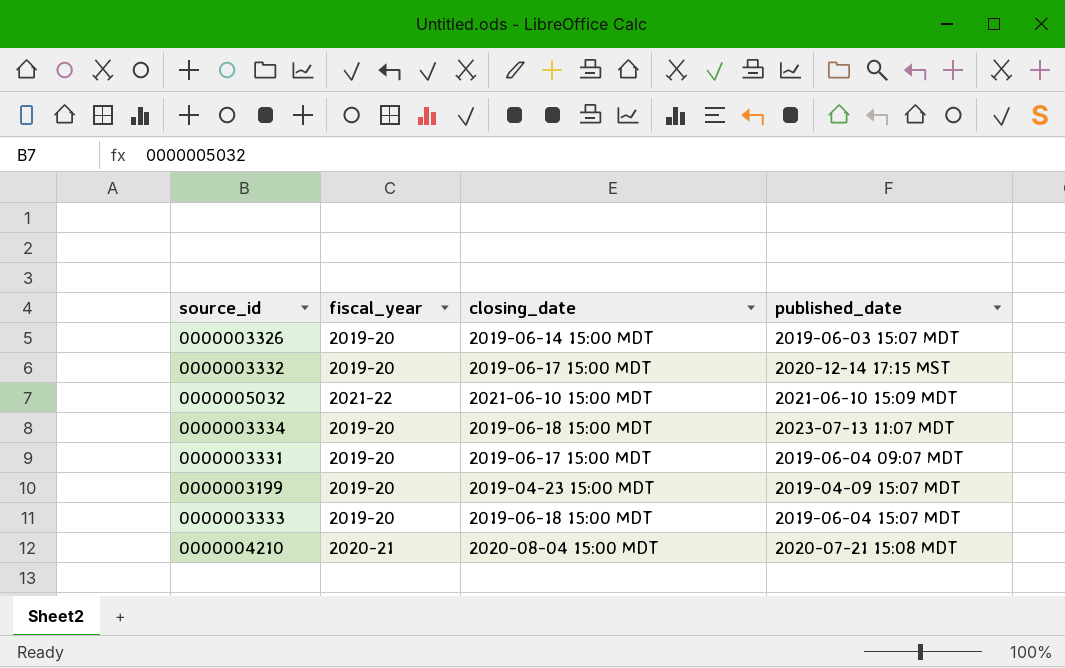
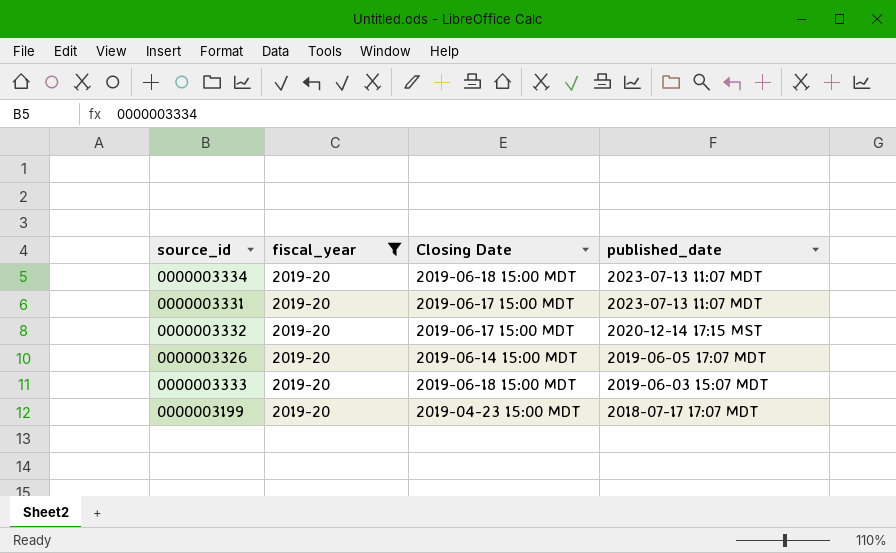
filter: none -> fiscal_year = 2019-20
row order: none -> published_date descending
column name: closing_date -> Closing Date
0000003331 | published_date: 2019-06-04 09:07 MDT -> 2023-07-13 11:07 MDT
0000003326 | published_date: 2019-06-03 15:07 MDT -> 2019-06-05 17:07 MDT
0000003333 | published_date: 2019-06-04 15:07 MDT -> 2019-06-03 15:07 MDT
0000003199 | published_date: 2019-04-09 15:07 MDT -> 2018-07-17 17:07 MDT

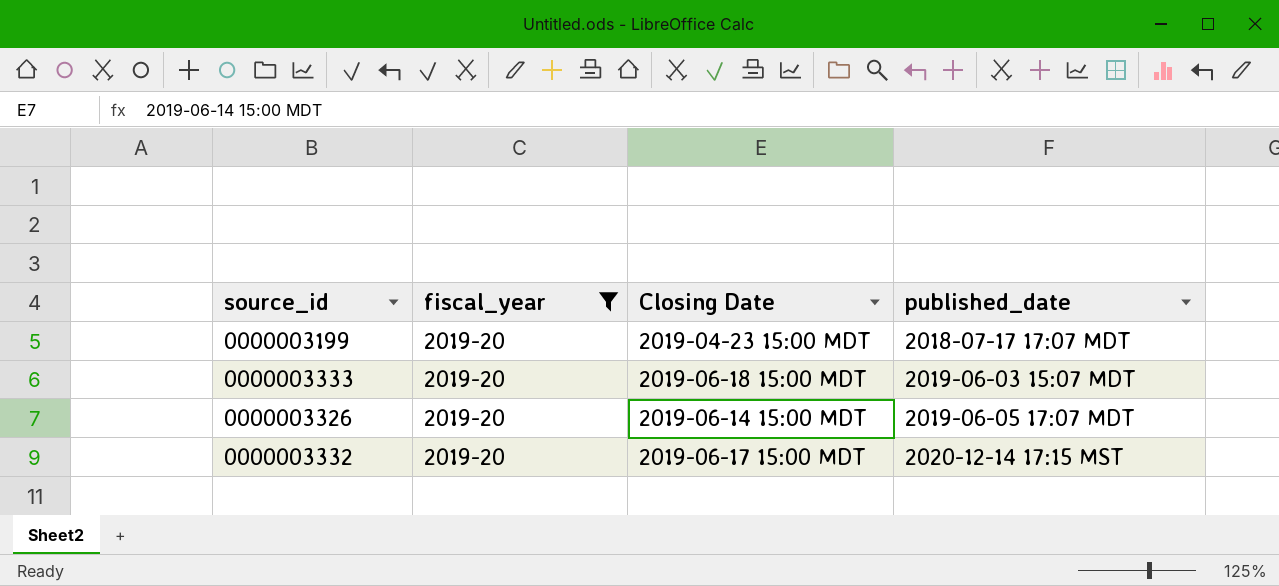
row order: published_date descending -> published_date ascending
row 0000003334: 2019-20 | 2019-06-18 15:00 MDT | 2023-07-13 11:07 MDT -> none
row 0000003331: 2019-20 | 2019-06-17 15:00 MDT | 2023-07-13 11:07 MDT -> none

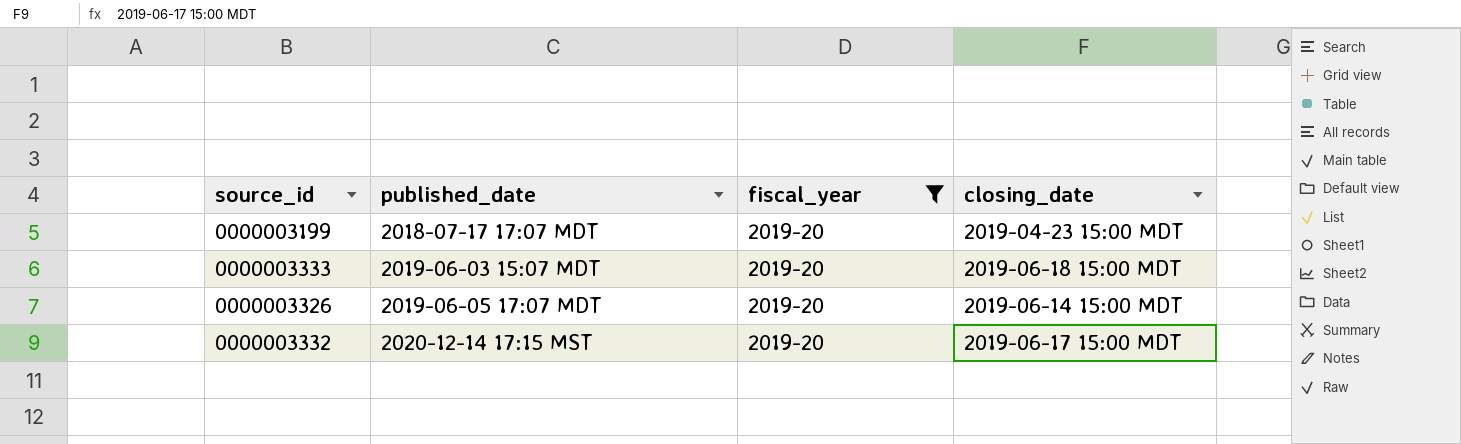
column published_date | position: 4 -> 2
column name: Closing Date -> closing_date

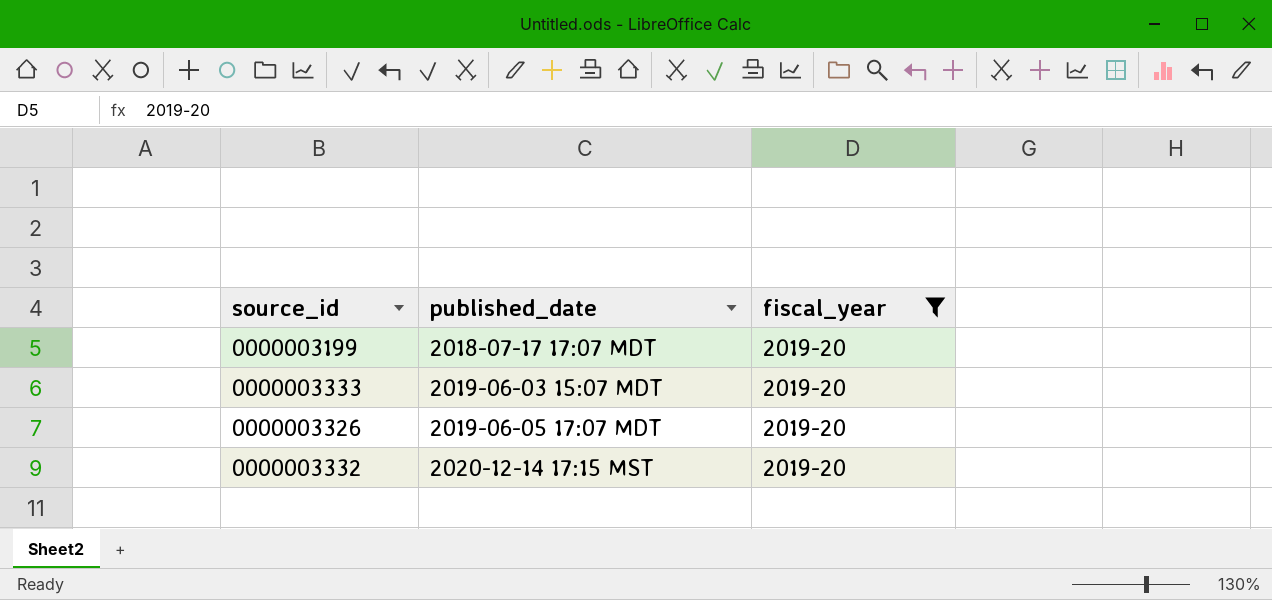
column closing_date | position: 4 -> none

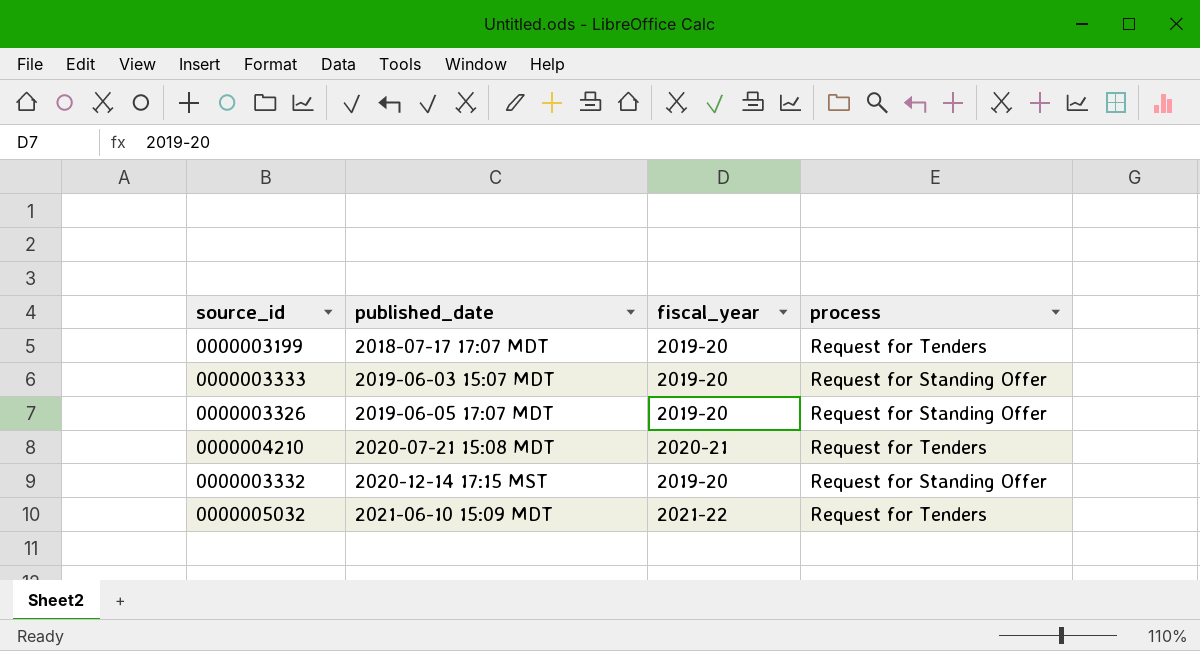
filter: fiscal_year = 2019-20 -> none
column process | position: none -> 4

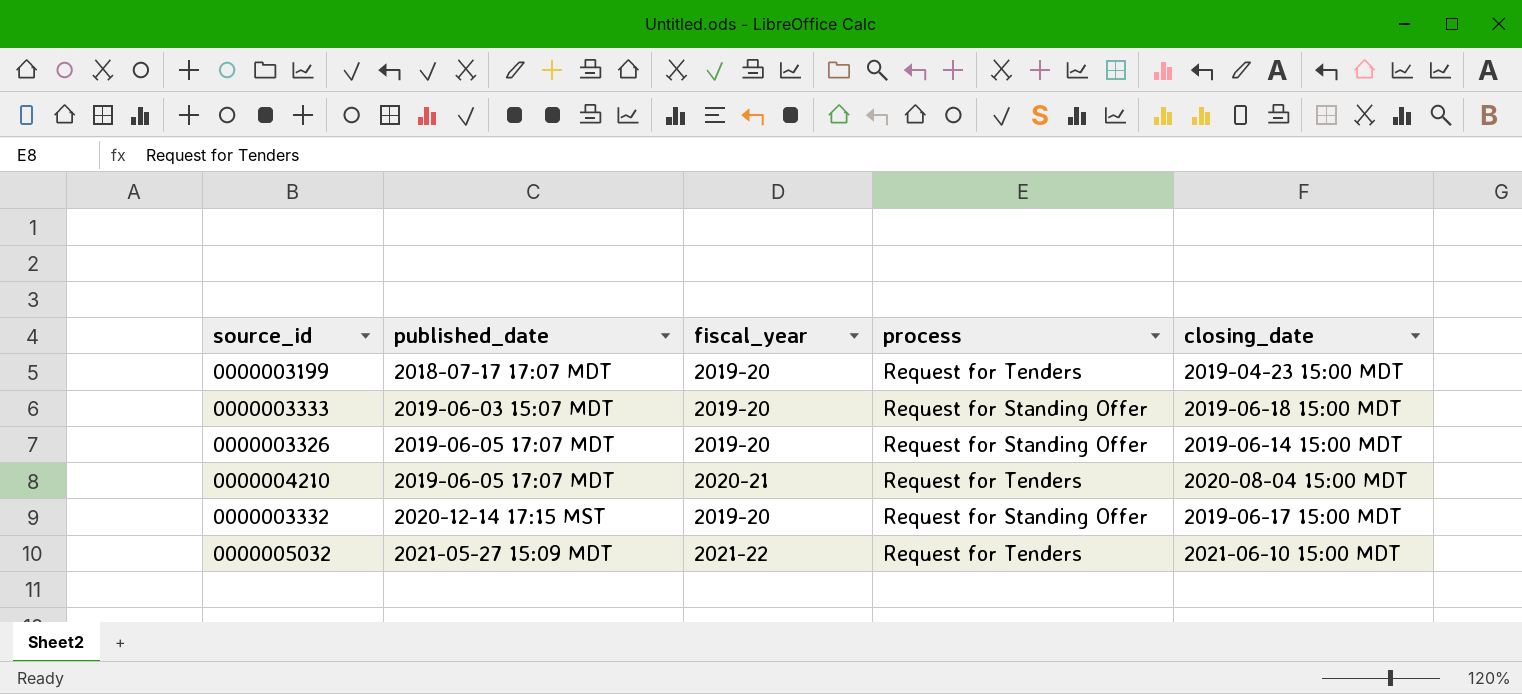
column closing_date | position: none -> 5
0000004210 | published_date: 2020-07-21 15:08 MDT -> 2019-06-05 17:07 MDT
0000005032 | published_date: 2021-06-10 15:09 MDT -> 2021-05-27 15:09 MDT

